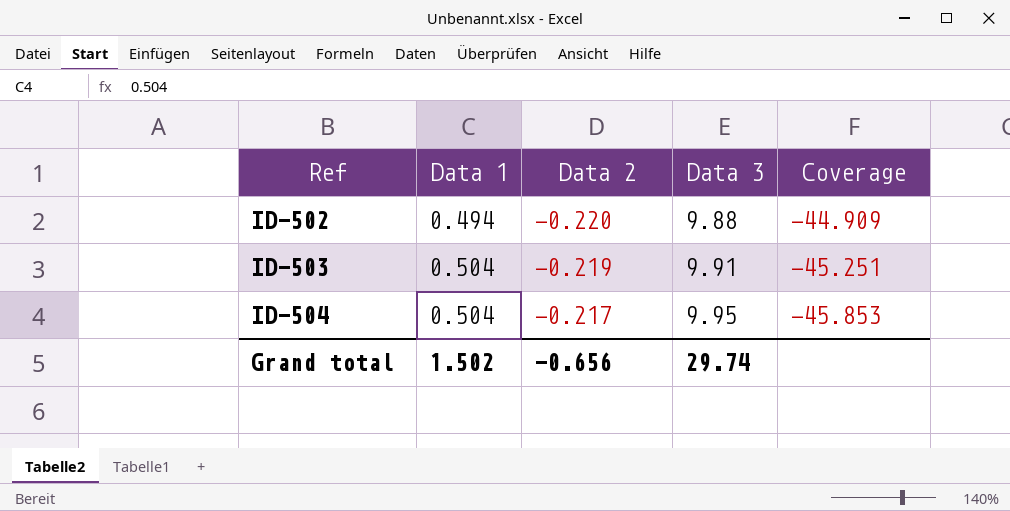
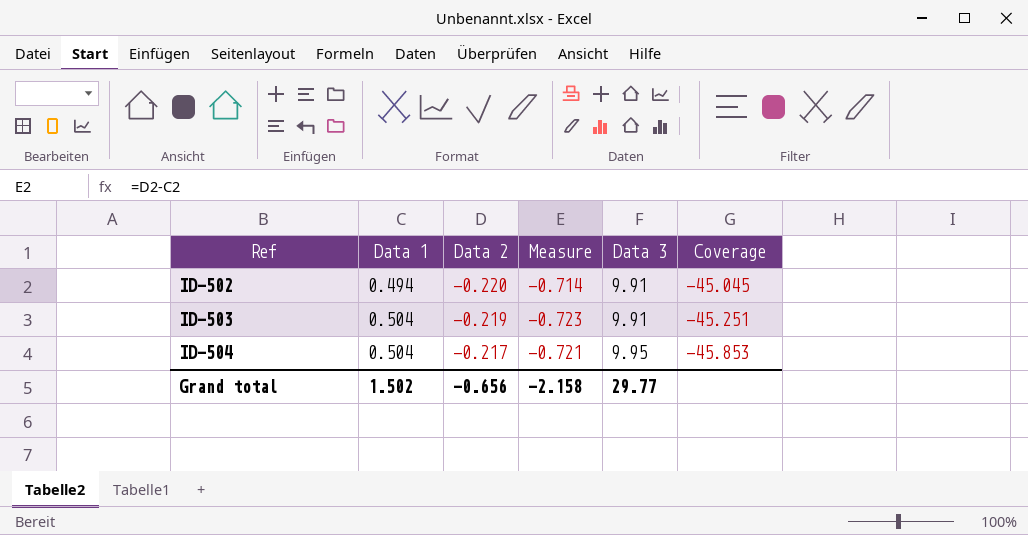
column Measure | formula: none -> [Data 2] - [Data 1]
ID-502 | Data 3: 9.88 -> 9.91
ID-502 | Coverage: -44.909 -> -45.045
Grand total | Data 3: 29.74 -> 29.77

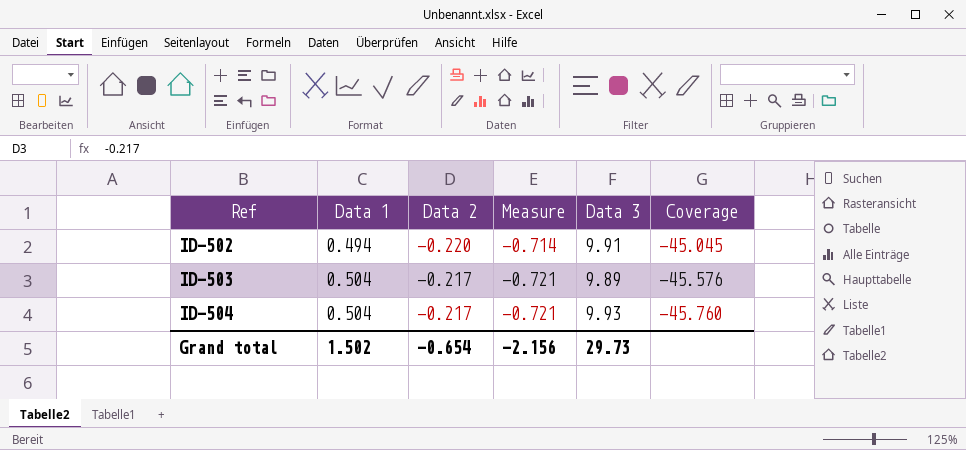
ID-503 | Data 2: -0.219 -> -0.217
ID-503 | Measure: -0.723 -> -0.721
ID-503 | Data 3: 9.91 -> 9.89
ID-503 | Coverage: -45.251 -> -45.576
ID-504 | Data 3: 9.95 -> 9.93
ID-504 | Coverage: -45.853 -> -45.760
Grand total | Data 2: -0.656 -> -0.654
Grand total | Measure: -2.158 -> -2.156
Grand total | Data 3: 29.77 -> 29.73

